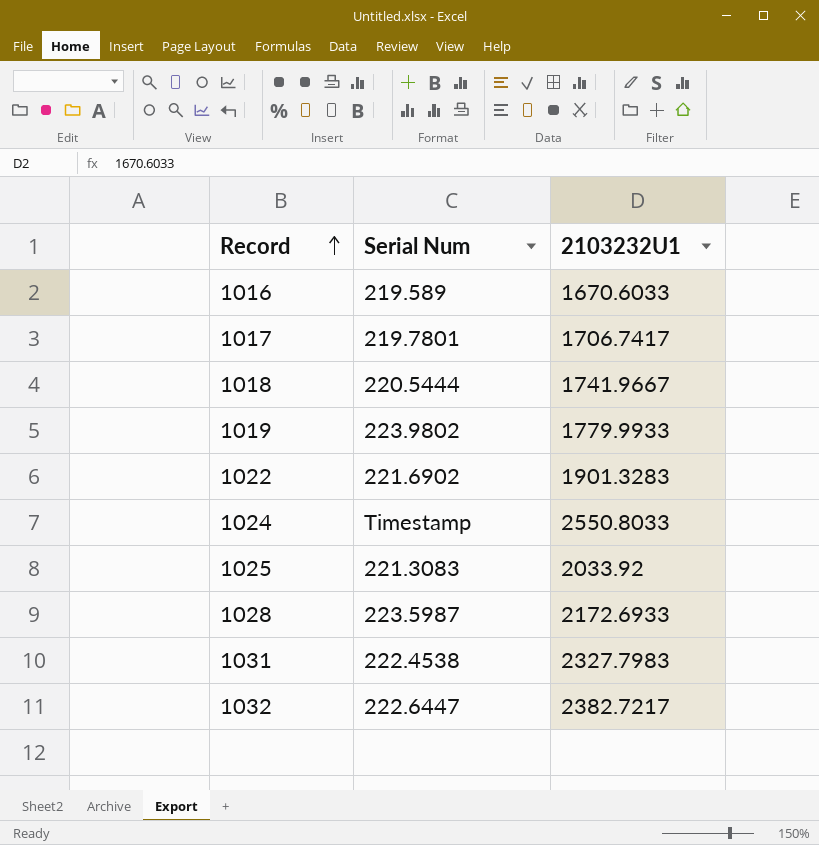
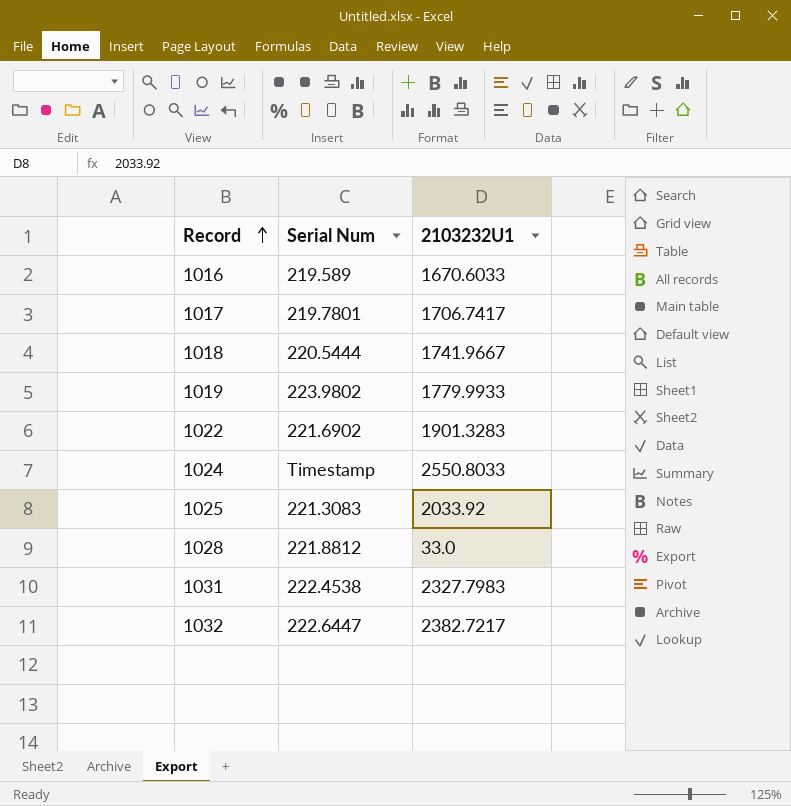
1028 | Serial Num: 223.5987 -> 221.8812
1028 | 2103232U1: 2172.6933 -> 33.0

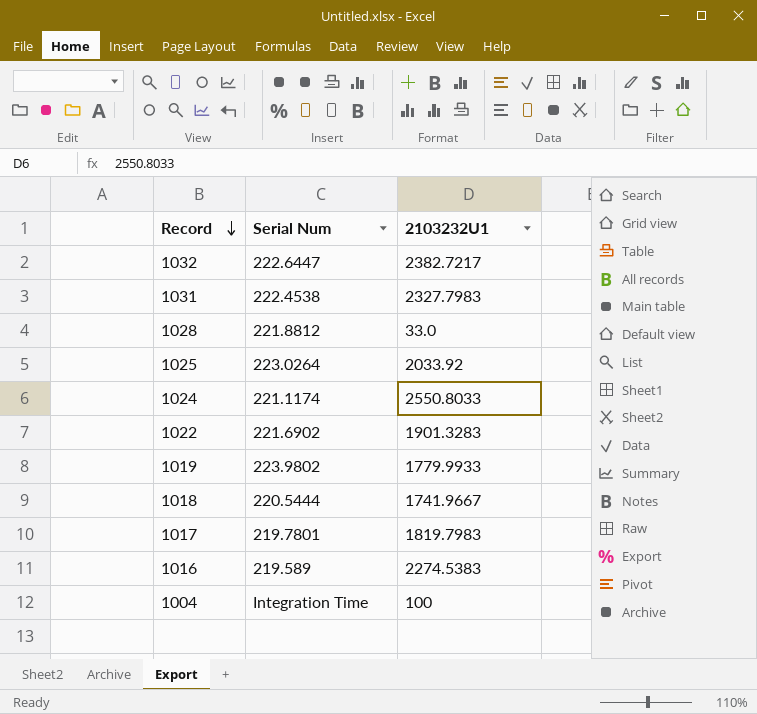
row order: Record ascending -> Record descending
1025 | Serial Num: 221.3083 -> 223.0264
1024 | Serial Num: Timestamp -> 221.1174
1017 | 2103232U1: 1706.7417 -> 1819.7983
1016 | 2103232U1: 1670.6033 -> 2274.5383
row 1004: none -> Integration Time | 100

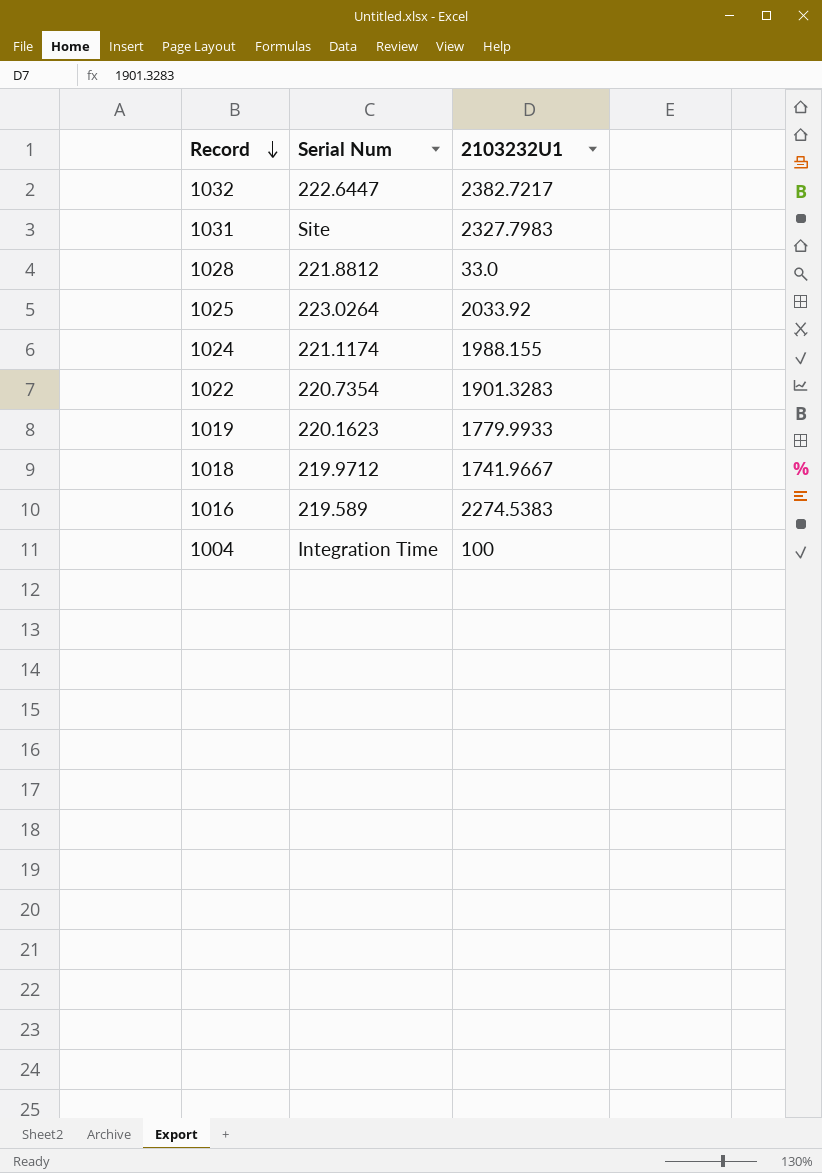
row 1017: 219.7801 | 1819.7983 -> none
1031 | Serial Num: 222.4538 -> Site
1024 | 2103232U1: 2550.8033 -> 1988.155
1022 | Serial Num: 221.6902 -> 220.7354
1019 | Serial Num: 223.9802 -> 220.1623
1018 | Serial Num: 220.5444 -> 219.9712

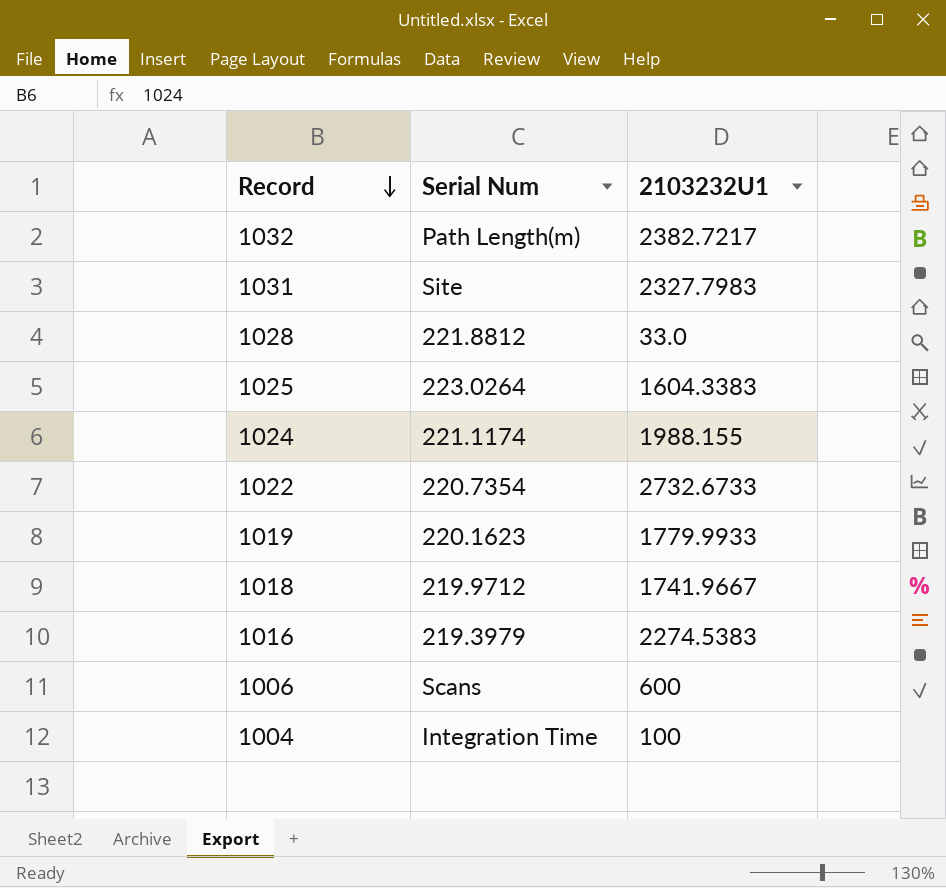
1032 | Serial Num: 222.6447 -> Path Length(m)
1025 | 2103232U1: 2033.92 -> 1604.3383
1022 | 2103232U1: 1901.3283 -> 2732.6733
1016 | Serial Num: 219.589 -> 219.3979
row 1006: none -> Scans | 600

